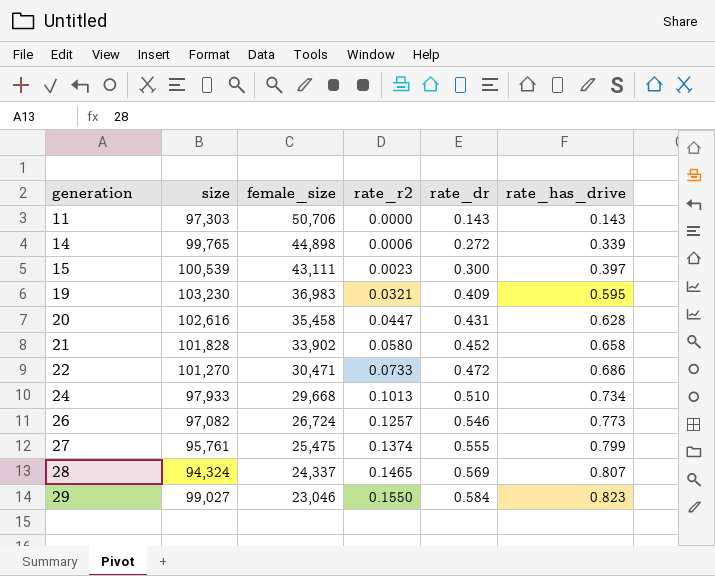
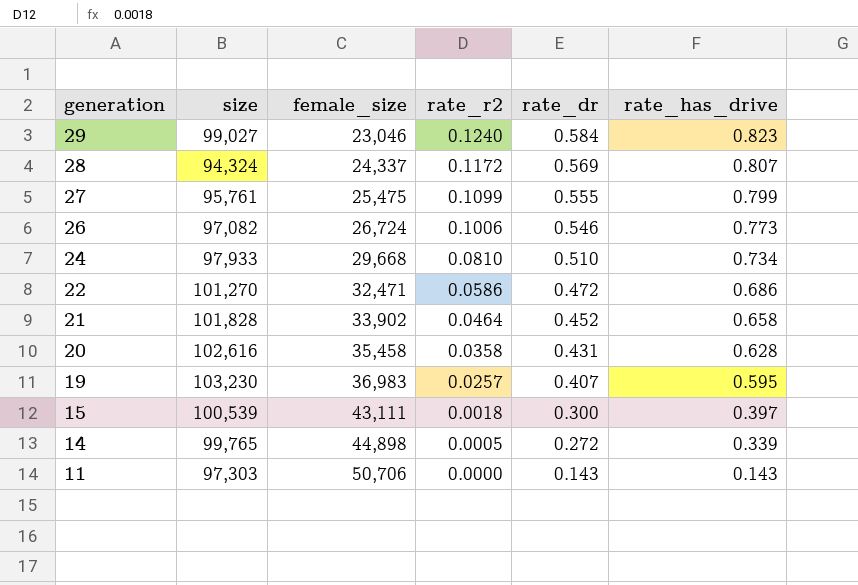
row order: generation ascending -> generation descending
29 | rate_r2: 0.1550 -> 0.1240
28 | rate_r2: 0.1465 -> 0.1172
27 | rate_r2: 0.1374 -> 0.1099
26 | rate_r2: 0.1257 -> 0.1006
24 | rate_r2: 0.1013 -> 0.0810
22 | female_size: 30,471 -> 32,471
22 | rate_r2: 0.0733 -> 0.0586
21 | rate_r2: 0.0580 -> 0.0464
20 | rate_r2: 0.0447 -> 0.0358
19 | rate_r2: 0.0321 -> 0.0257
19 | rate_dr: 0.409 -> 0.407
15 | rate_r2: 0.0023 -> 0.0018
14 | rate_r2: 0.0006 -> 0.0005

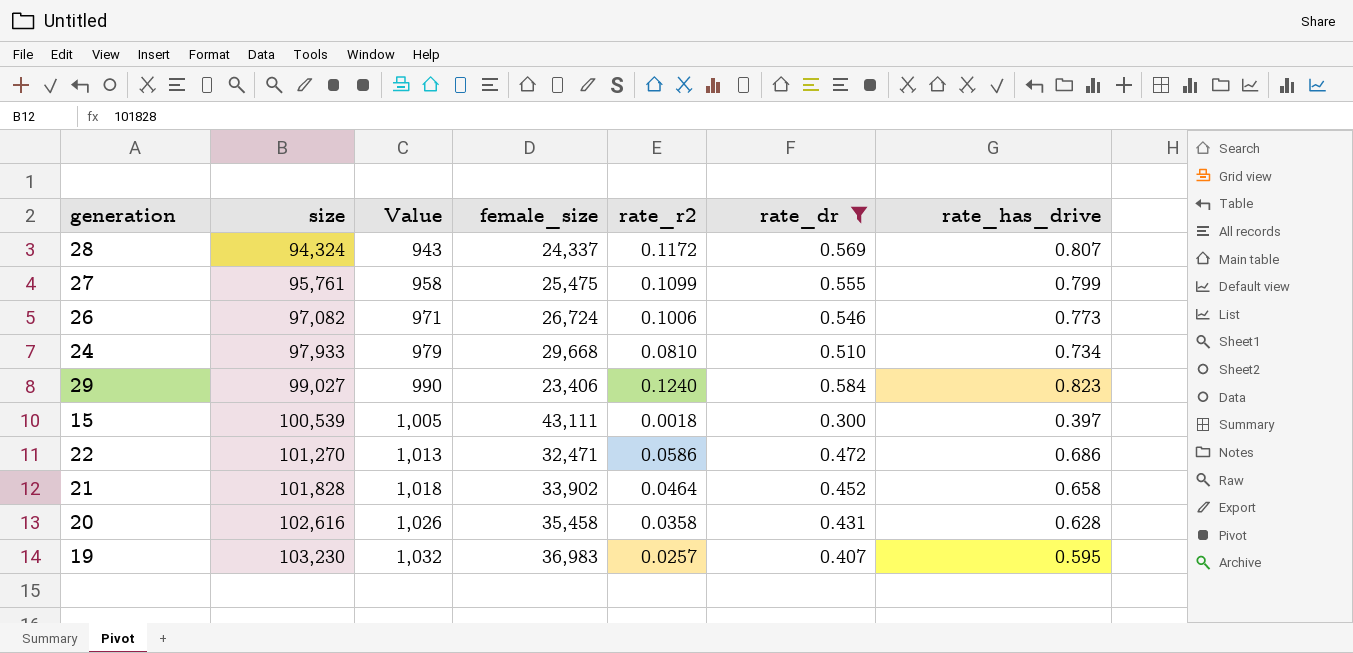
filter: none -> rate_dr >= 0.300
row order: generation descending -> size ascending
column Value | formula: none -> [size] * 0.01
29 | female_size: 23,046 -> 23,406

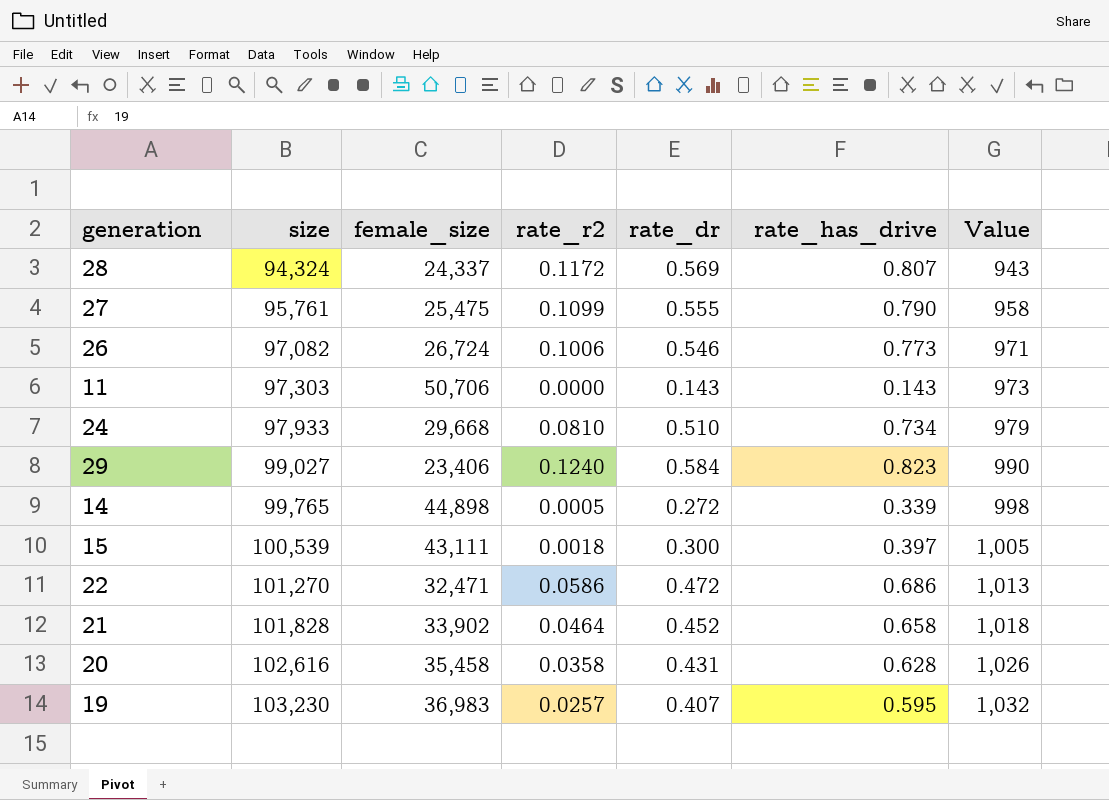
filter: rate_dr >= 0.300 -> none
column Value | position: 3 -> 7
27 | rate_has_drive: 0.799 -> 0.790

